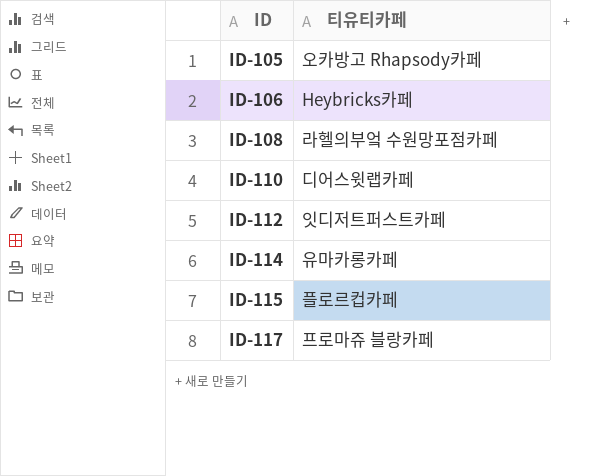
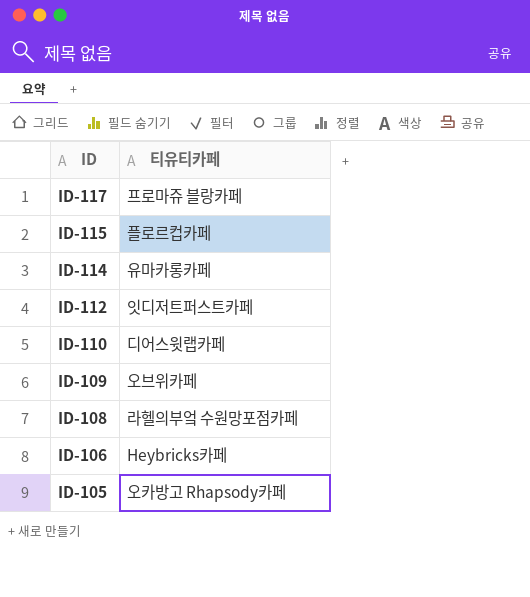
row order: ID ascending -> ID descending
row ID-109: none -> 오브위카페

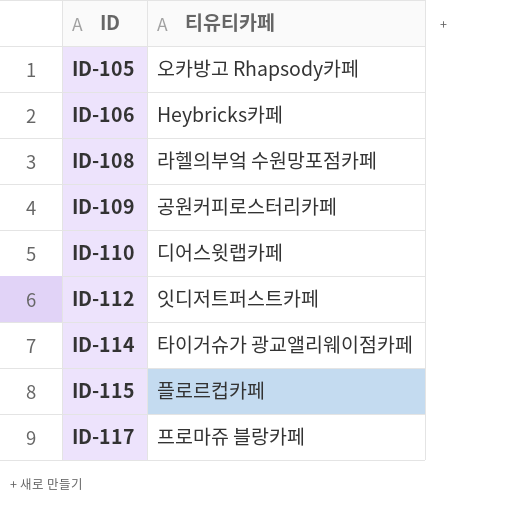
row order: ID descending -> ID ascending
ID-109 | 티유티카페: 오브위카페 -> 공원커피로스터리카페
ID-114 | 티유티카페: 유마카롱카페 -> 타이거슈가 광교앨리웨이점카페

